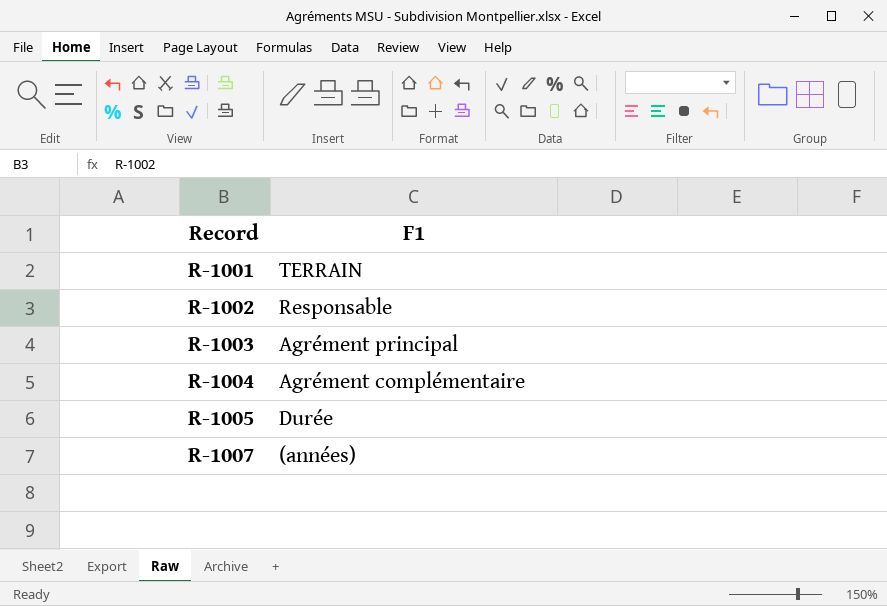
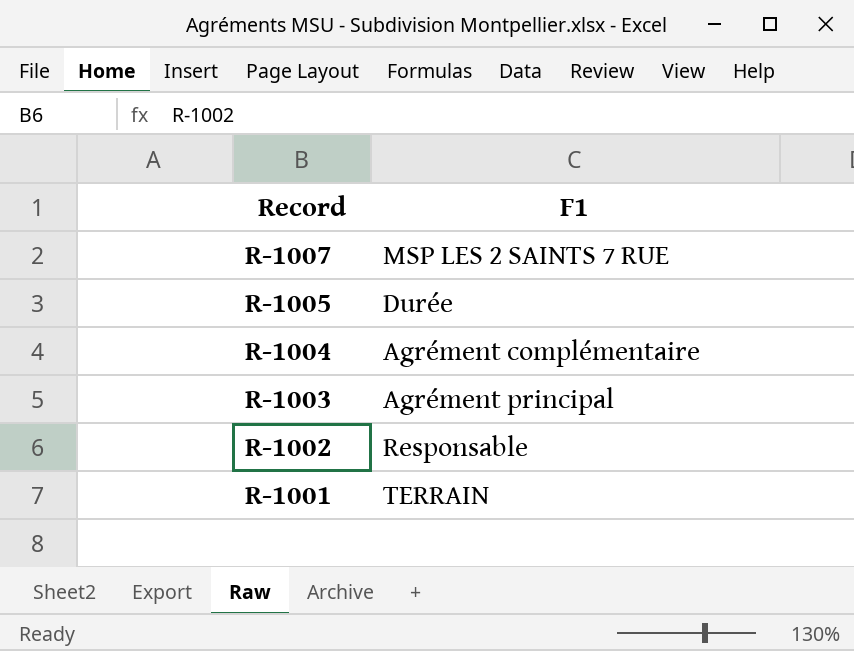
row order: Record ascending -> Record descending
R-1007 | F1: (années) -> MSP LES 2 SAINTS 7 RUE

